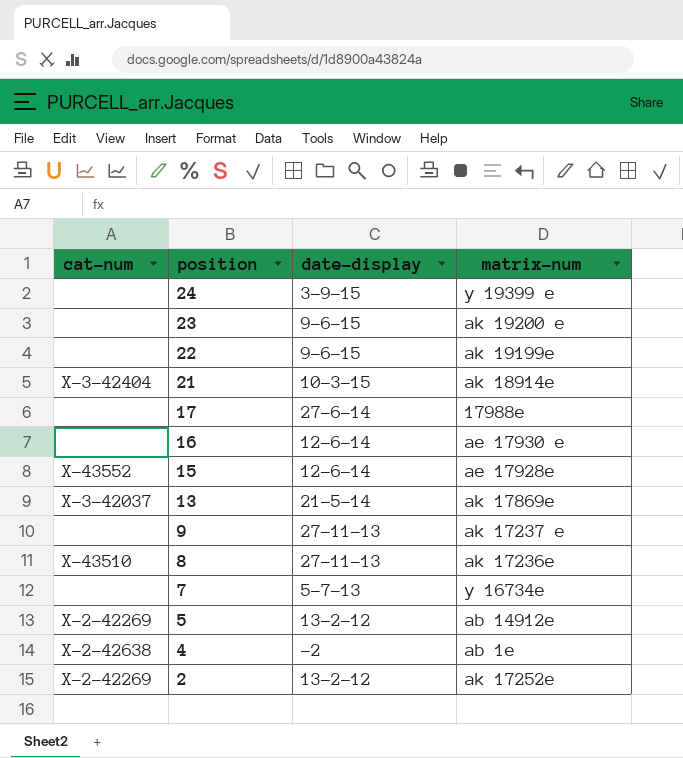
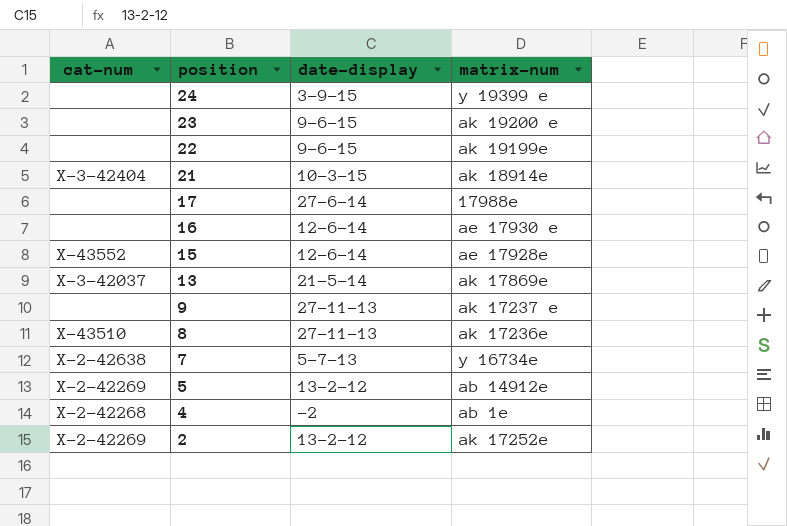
7 | cat-num: none -> X-2-42638
4 | cat-num: X-2-42638 -> X-2-42268

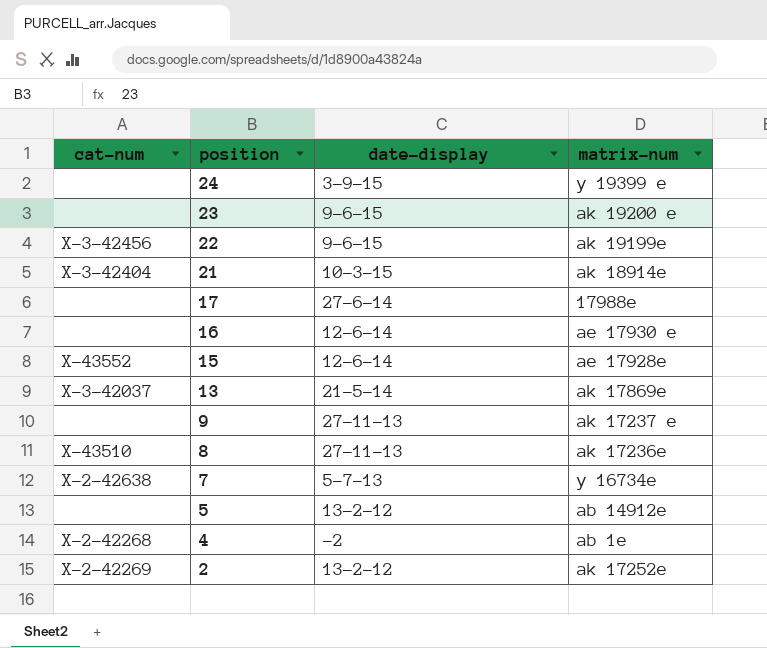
22 | cat-num: none -> X-3-42456
5 | cat-num: X-2-42269 -> none

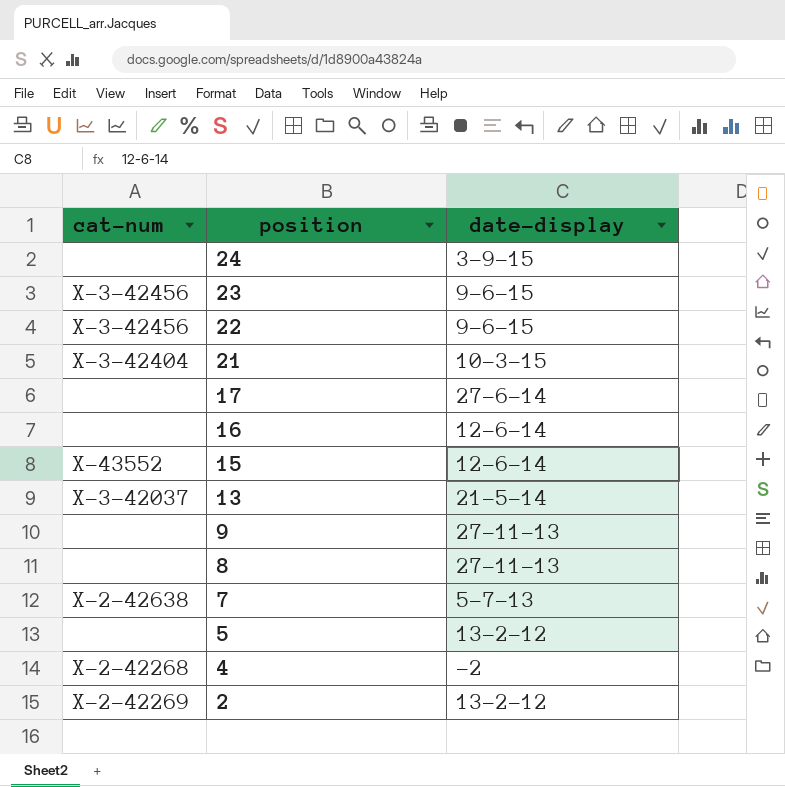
column matrix-num | position: 4 -> none
23 | cat-num: none -> X-3-42456
8 | cat-num: X-43510 -> none

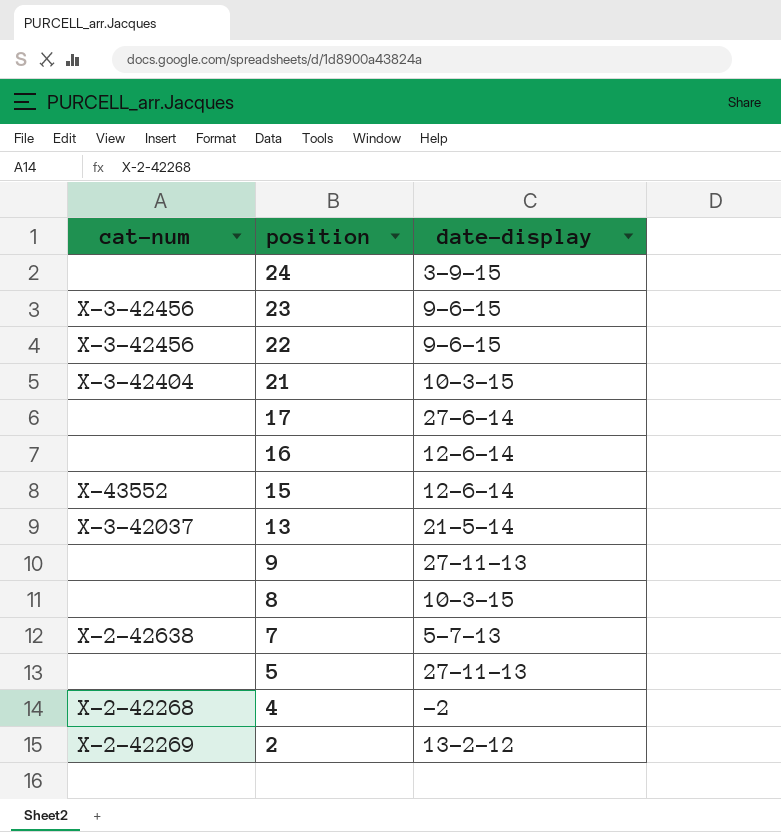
8 | date-display: 27-11-13 -> 10-3-15
5 | date-display: 13-2-12 -> 27-11-13

